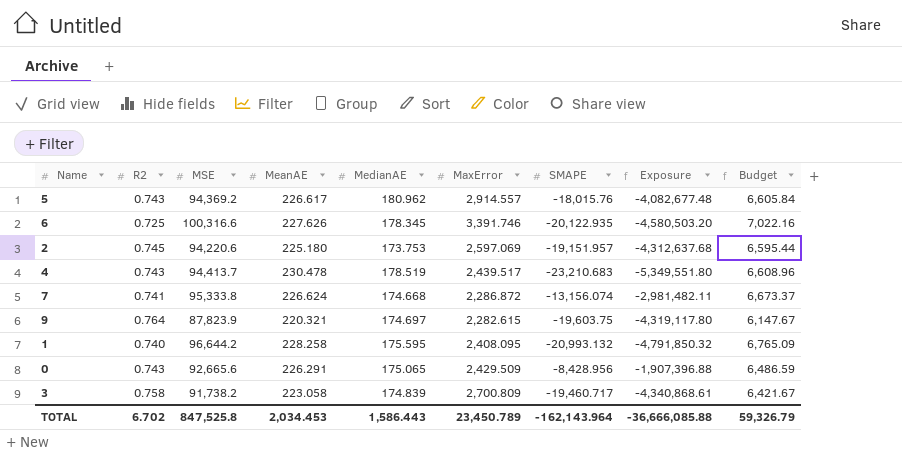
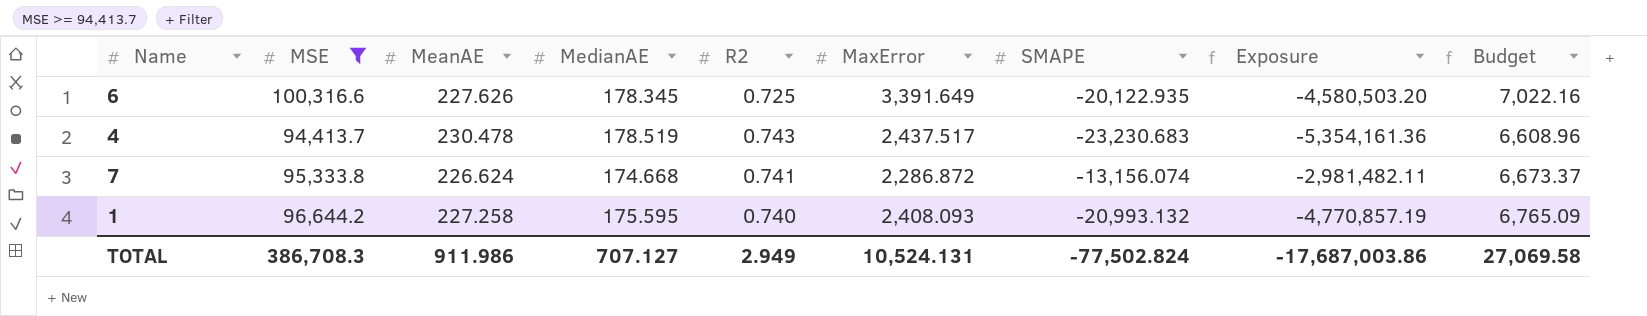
filter: none -> MSE >= 94,413.7
column R2 | position: 2 -> 5
6 | MaxError: 3,391.746 -> 3,391.649
4 | MaxError: 2,439.517 -> 2,437.517
4 | SMAPE: -23,210.683 -> -23,230.683
4 | Exposure: -5,349,551.80 -> -5,354,161.36
1 | MeanAE: 228.258 -> 227.258
1 | MaxError: 2,408.095 -> 2,408.093
1 | Exposure: -4,791,850.32 -> -4,770,857.19
TOTAL | MSE: 847,525.8 -> 386,708.3
TOTAL | MeanAE: 2,034.453 -> 911.986
TOTAL | MedianAE: 1,586.443 -> 707.127
TOTAL | R2: 6.702 -> 2.949
TOTAL | MaxError: 23,450.789 -> 10,524.131
TOTAL | SMAPE: -162,143.964 -> -77,502.824
TOTAL | Exposure: -36,666,085.88 -> -17,687,003.86
TOTAL | Budget: 59,326.79 -> 27,069.58

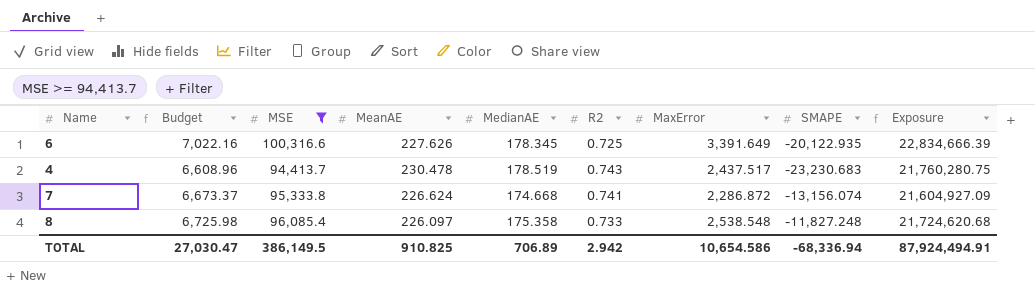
column Budget | position: 9 -> 2
column Exposure | formula: [MeanAE] * [SMAPE] -> [MSE] * [MeanAE]
row 1: 96,644.2 | 227.258 | 175.595 | 0.740 | 2,408.093 | -20,993.132 | -4,770,857.19 | 6,765.09 -> none
row 8: none -> 6,725.98 | 96,085.4 | 226.097 | 175.358 | 0.733 | 2,538.548 | -11,827.248 | 21,724,620.68
TOTAL | Budget: 27,069.58 -> 27,030.47
TOTAL | MSE: 386,708.3 -> 386,149.5
TOTAL | MeanAE: 911.986 -> 910.825
TOTAL | MedianAE: 707.127 -> 706.89
TOTAL | R2: 2.949 -> 2.942
TOTAL | MaxError: 10,524.131 -> 10,654.586
TOTAL | SMAPE: -77,502.824 -> -68,336.94
TOTAL | Exposure: -17,687,003.86 -> 87,924,494.91

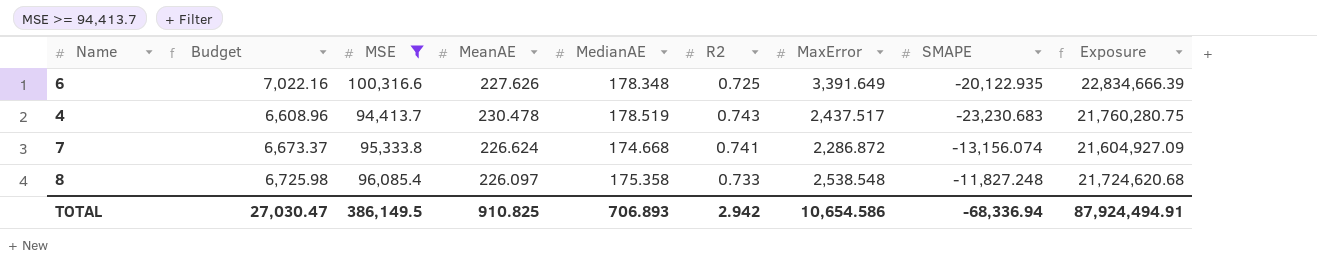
6 | MedianAE: 178.345 -> 178.348
TOTAL | MedianAE: 706.89 -> 706.893

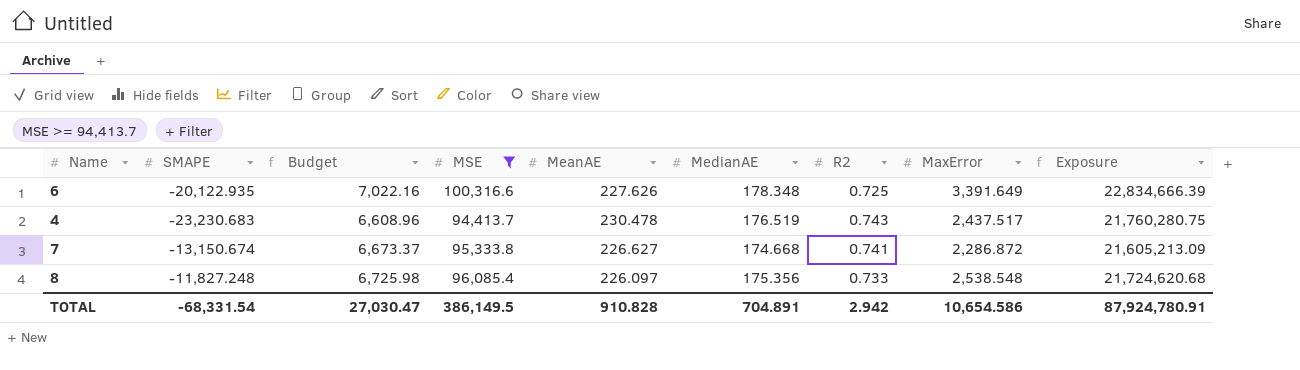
column SMAPE | position: 8 -> 2
4 | MedianAE: 178.519 -> 176.519
7 | SMAPE: -13,156.074 -> -13,150.674
7 | MeanAE: 226.624 -> 226.627
7 | Exposure: 21,604,927.09 -> 21,605,213.09
8 | MedianAE: 175.358 -> 175.356
TOTAL | SMAPE: -68,336.94 -> -68,331.54
TOTAL | MeanAE: 910.825 -> 910.828
TOTAL | MedianAE: 706.893 -> 704.891
TOTAL | Exposure: 87,924,494.91 -> 87,924,780.91

